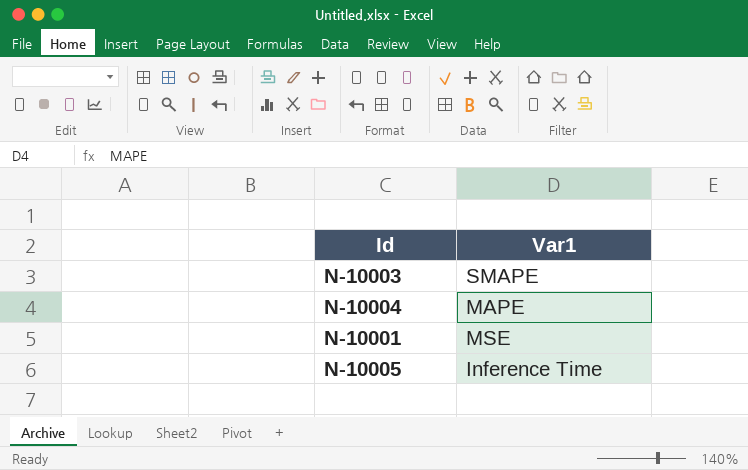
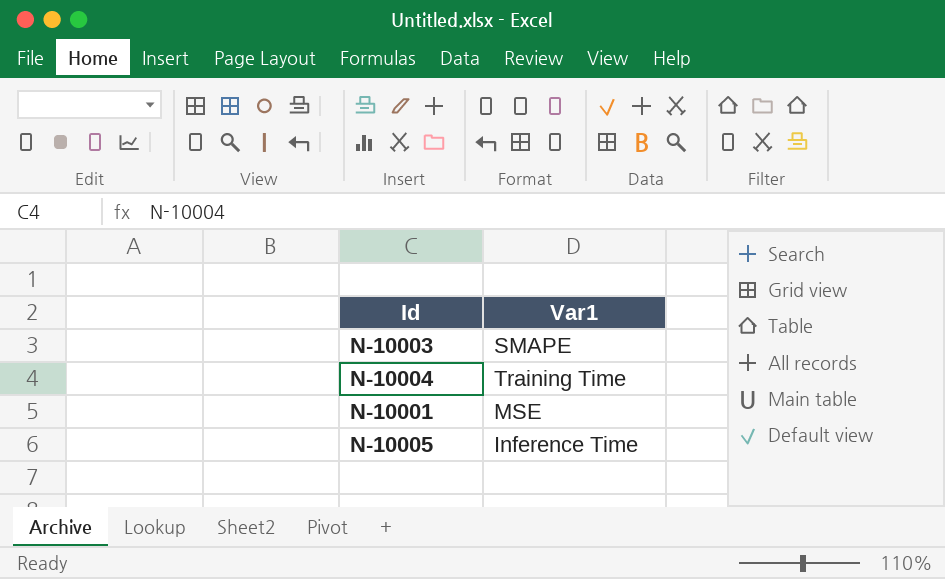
N-10004 | Var1: MAPE -> Training Time

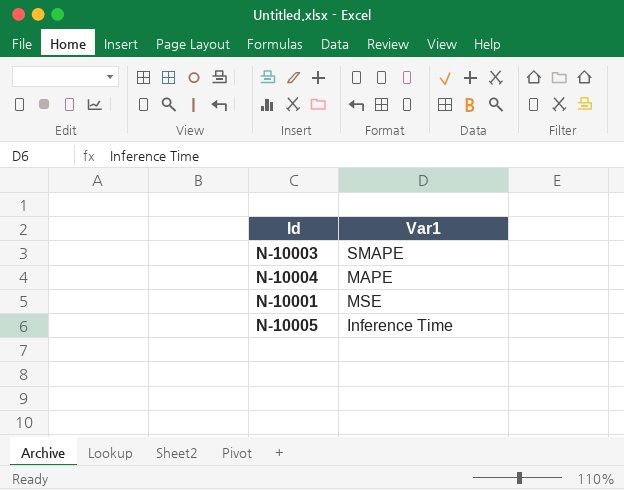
N-10004 | Var1: Training Time -> MAPE

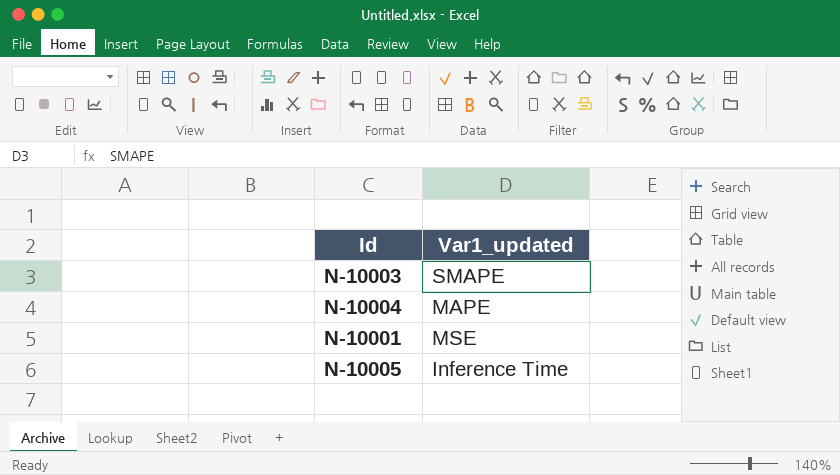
column name: Var1 -> Var1_updated

